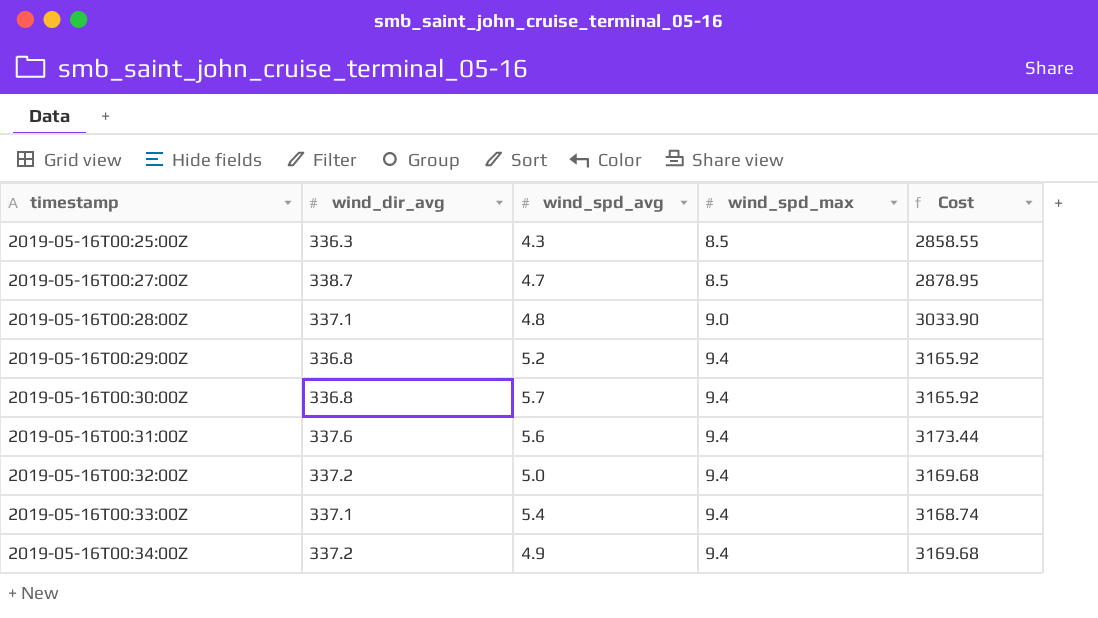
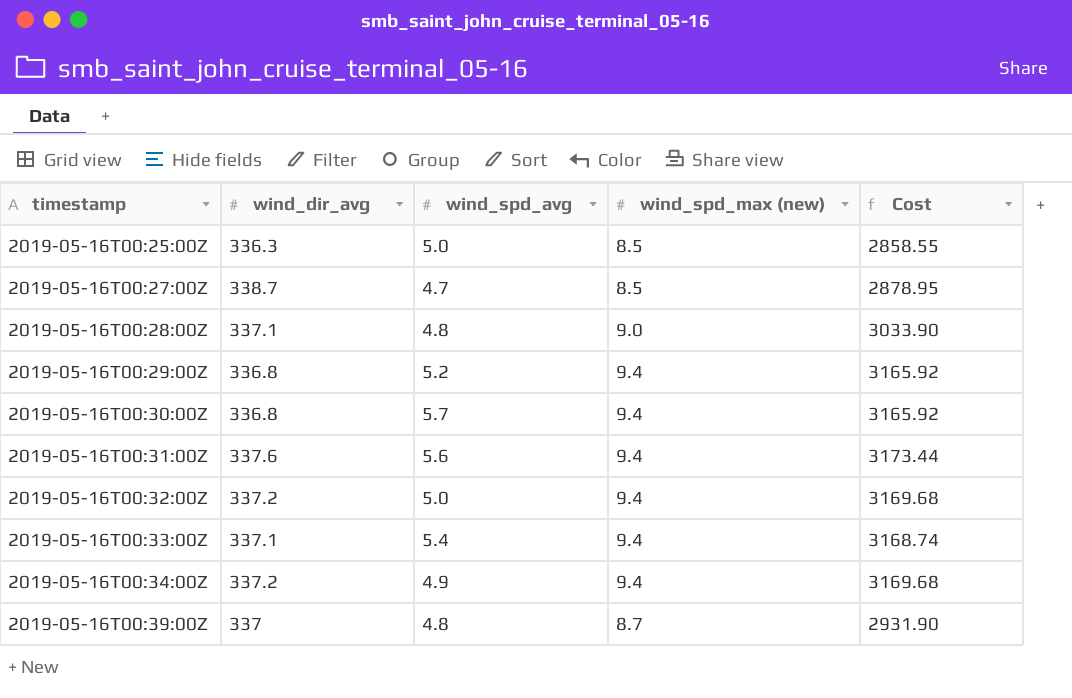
column name: wind_spd_max -> wind_spd_max (new)
2019-05-16T00:25:00Z | wind_spd_avg: 4.3 -> 5.0
row 2019-05-16T00:39:00Z: none -> 337 | 4.8 | 8.7 | 2931.90

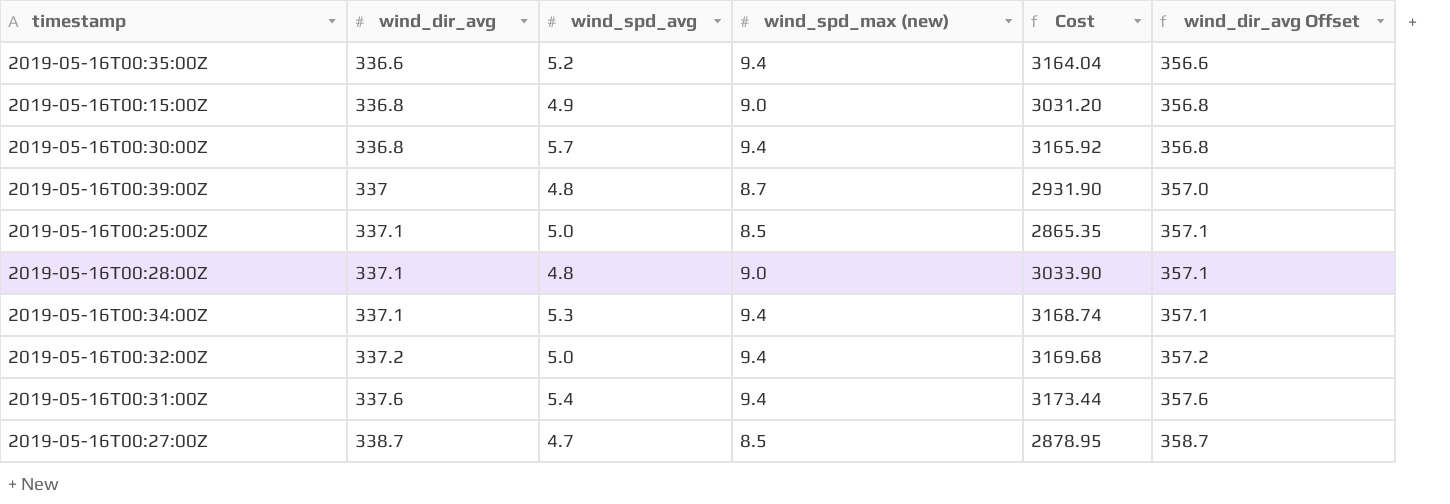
row order: timestamp ascending -> wind_dir_avg ascending
column wind_dir_avg Offset | formula: none -> [wind_dir_avg] + 20
row 2019-05-16T00:29:00Z: 336.8 | 5.2 | 9.4 | 3165.92 -> none
row 2019-05-16T00:33:00Z: 337.1 | 5.4 | 9.4 | 3168.74 -> none
row 2019-05-16T00:35:00Z: none -> 336.6 | 5.2 | 9.4 | 3164.04 | 356.6
row 2019-05-16T00:15:00Z: none -> 336.8 | 4.9 | 9.0 | 3031.20 | 356.8
2019-05-16T00:25:00Z | wind_dir_avg: 336.3 -> 337.1
2019-05-16T00:25:00Z | Cost: 2858.55 -> 2865.35
2019-05-16T00:34:00Z | wind_dir_avg: 337.2 -> 337.1
2019-05-16T00:34:00Z | wind_spd_avg: 4.9 -> 5.3
2019-05-16T00:34:00Z | Cost: 3169.68 -> 3168.74
2019-05-16T00:31:00Z | wind_spd_avg: 5.6 -> 5.4

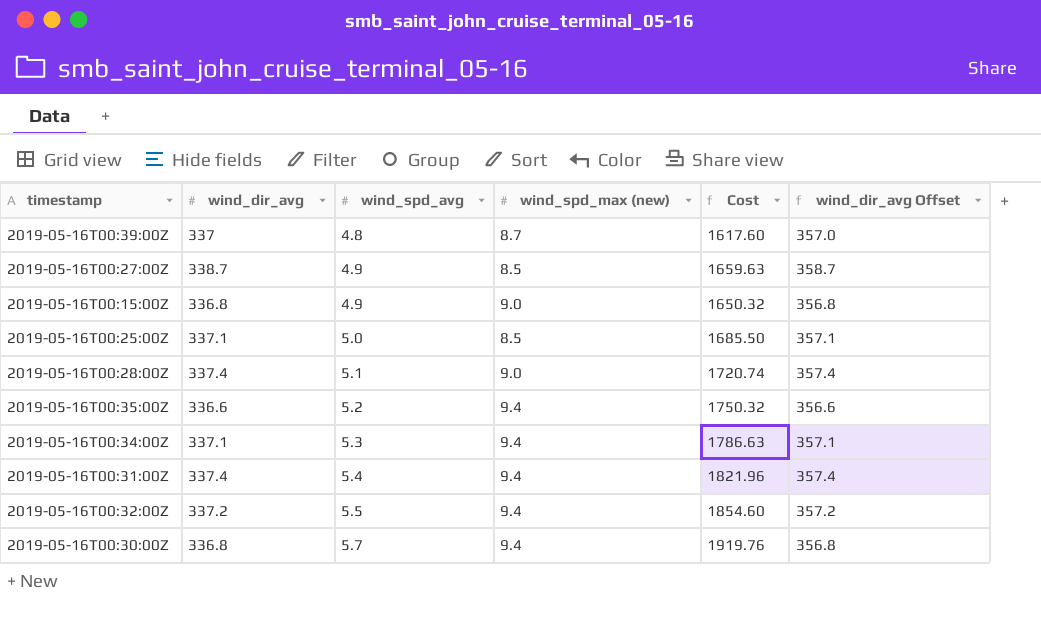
row order: wind_dir_avg ascending -> wind_spd_avg ascending
column Cost | formula: [wind_dir_avg] * [wind_spd_max (new)] -> [wind_dir_avg] * [wind_spd_avg]
2019-05-16T00:27:00Z | wind_spd_avg: 4.7 -> 4.9
2019-05-16T00:28:00Z | wind_dir_avg: 337.1 -> 337.4
2019-05-16T00:28:00Z | wind_spd_avg: 4.8 -> 5.1
2019-05-16T00:28:00Z | wind_dir_avg Offset: 357.1 -> 357.4
2019-05-16T00:31:00Z | wind_dir_avg: 337.6 -> 337.4
2019-05-16T00:31:00Z | wind_dir_avg Offset: 357.6 -> 357.4
2019-05-16T00:32:00Z | wind_spd_avg: 5.0 -> 5.5

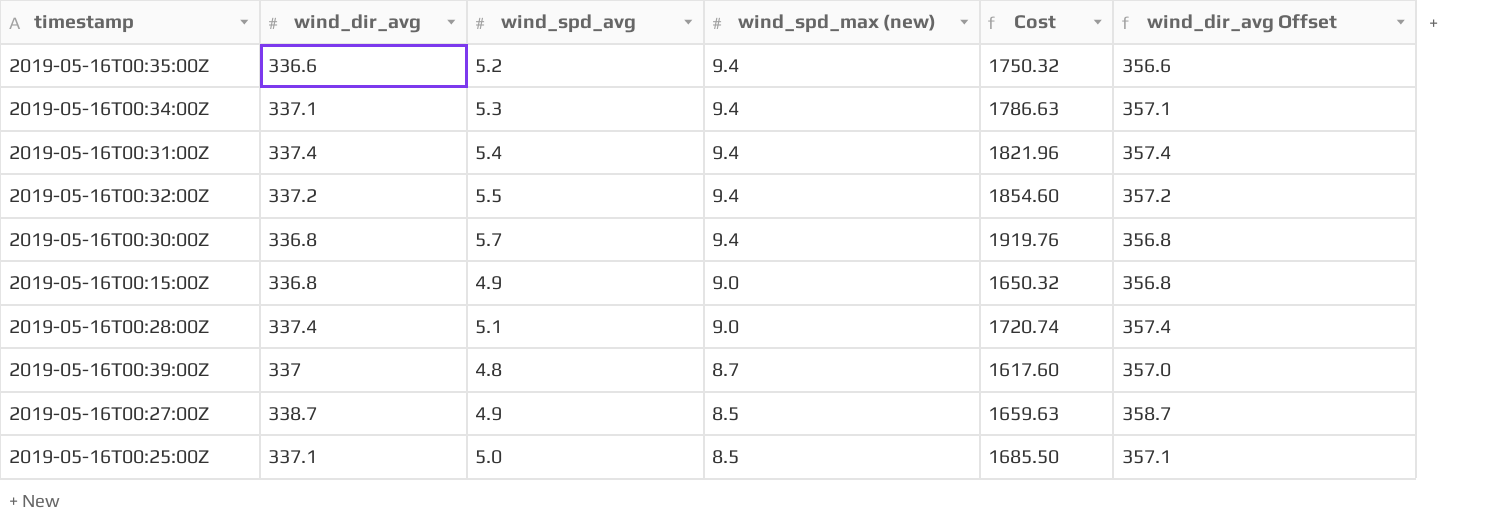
row order: wind_spd_avg ascending -> wind_spd_max (new) descending

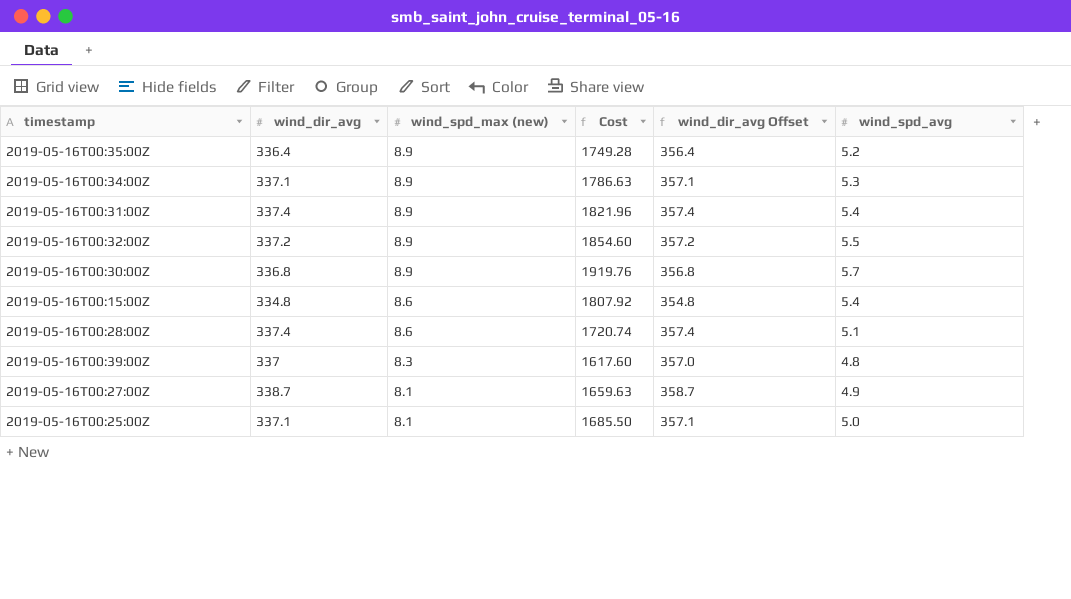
column wind_spd_avg | position: 3 -> 6
2019-05-16T00:35:00Z | wind_dir_avg: 336.6 -> 336.4
2019-05-16T00:35:00Z | wind_spd_max (new): 9.4 -> 8.9
2019-05-16T00:35:00Z | Cost: 1750.32 -> 1749.28
2019-05-16T00:35:00Z | wind_dir_avg Offset: 356.6 -> 356.4
2019-05-16T00:34:00Z | wind_spd_max (new): 9.4 -> 8.9
2019-05-16T00:31:00Z | wind_spd_max (new): 9.4 -> 8.9
2019-05-16T00:32:00Z | wind_spd_max (new): 9.4 -> 8.9
2019-05-16T00:30:00Z | wind_spd_max (new): 9.4 -> 8.9
2019-05-16T00:15:00Z | wind_dir_avg: 336.8 -> 334.8
2019-05-16T00:15:00Z | wind_spd_max (new): 9.0 -> 8.6
2019-05-16T00:15:00Z | Cost: 1650.32 -> 1807.92
2019-05-16T00:15:00Z | wind_dir_avg Offset: 356.8 -> 354.8
2019-05-16T00:15:00Z | wind_spd_avg: 4.9 -> 5.4
2019-05-16T00:28:00Z | wind_spd_max (new): 9.0 -> 8.6
2019-05-16T00:39:00Z | wind_spd_max (new): 8.7 -> 8.3
2019-05-16T00:27:00Z | wind_spd_max (new): 8.5 -> 8.1
2019-05-16T00:25:00Z | wind_spd_max (new): 8.5 -> 8.1

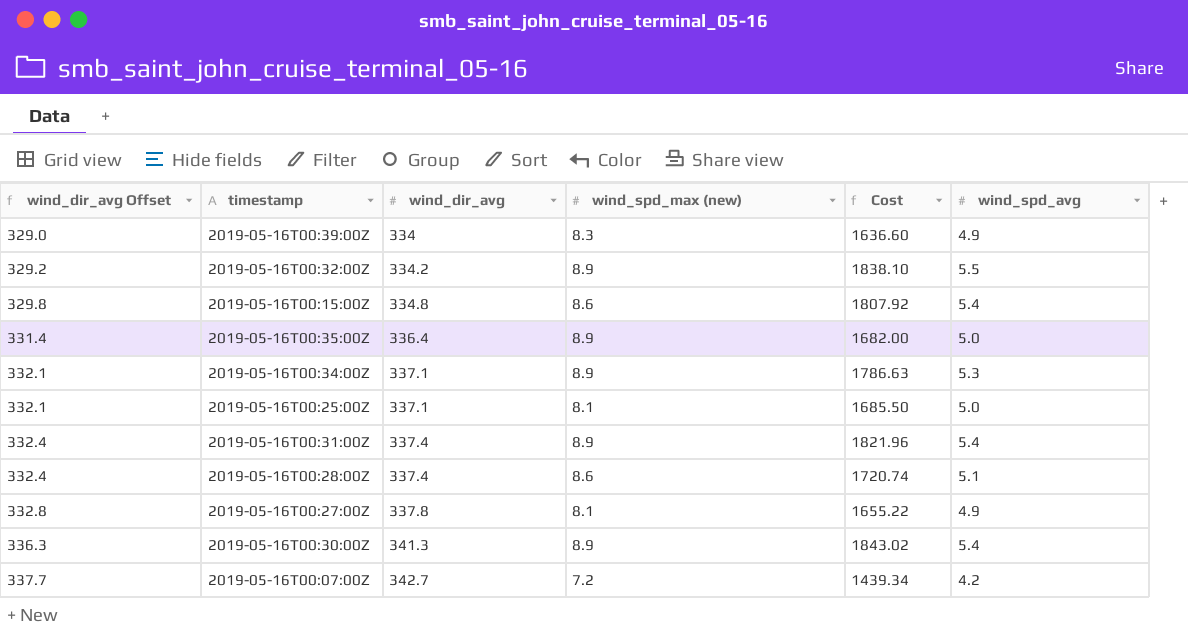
row order: wind_spd_max (new) descending -> wind_dir_avg Offset ascending
column wind_dir_avg Offset | formula: [wind_dir_avg] + 20 -> [wind_dir_avg] - 5
column wind_dir_avg Offset | position: 5 -> 1
2019-05-16T00:39:00Z | wind_dir_avg: 337 -> 334
2019-05-16T00:39:00Z | Cost: 1617.60 -> 1636.60
2019-05-16T00:39:00Z | wind_spd_avg: 4.8 -> 4.9
2019-05-16T00:32:00Z | wind_dir_avg: 337.2 -> 334.2
2019-05-16T00:32:00Z | Cost: 1854.60 -> 1838.10
2019-05-16T00:35:00Z | Cost: 1749.28 -> 1682.00
2019-05-16T00:35:00Z | wind_spd_avg: 5.2 -> 5.0
2019-05-16T00:27:00Z | wind_dir_avg: 338.7 -> 337.8
2019-05-16T00:27:00Z | Cost: 1659.63 -> 1655.22
2019-05-16T00:30:00Z | wind_dir_avg: 336.8 -> 341.3
2019-05-16T00:30:00Z | Cost: 1919.76 -> 1843.02
2019-05-16T00:30:00Z | wind_spd_avg: 5.7 -> 5.4
row 2019-05-16T00:07:00Z: none -> 337.7 | 342.7 | 7.2 | 1439.34 | 4.2

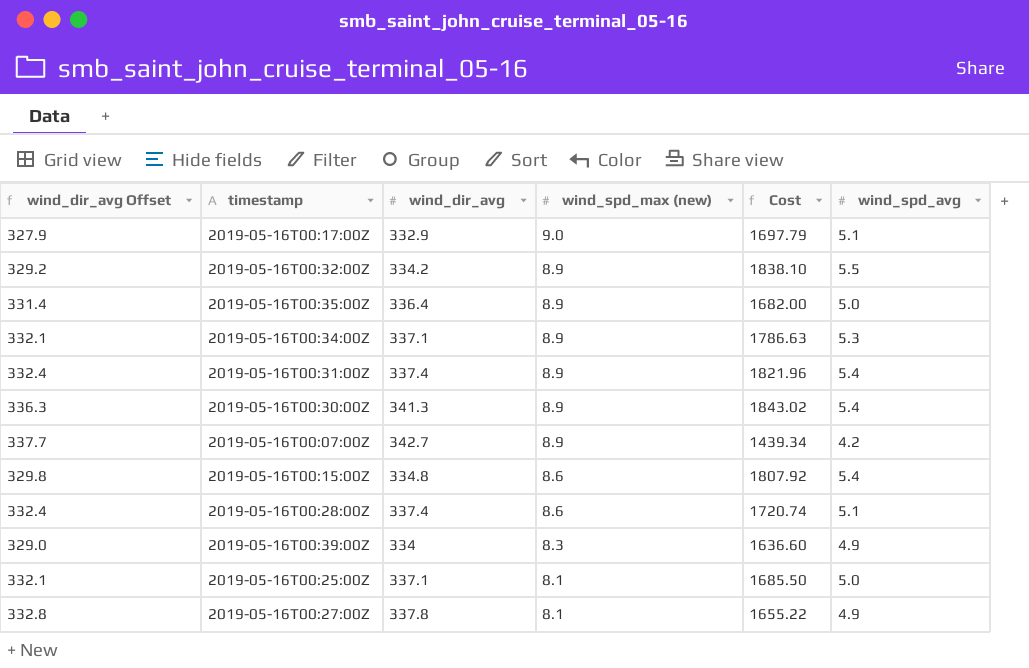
row order: wind_dir_avg Offset ascending -> wind_spd_max (new) descending
row 2019-05-16T00:17:00Z: none -> 327.9 | 332.9 | 9.0 | 1697.79 | 5.1
2019-05-16T00:07:00Z | wind_spd_max (new): 7.2 -> 8.9

